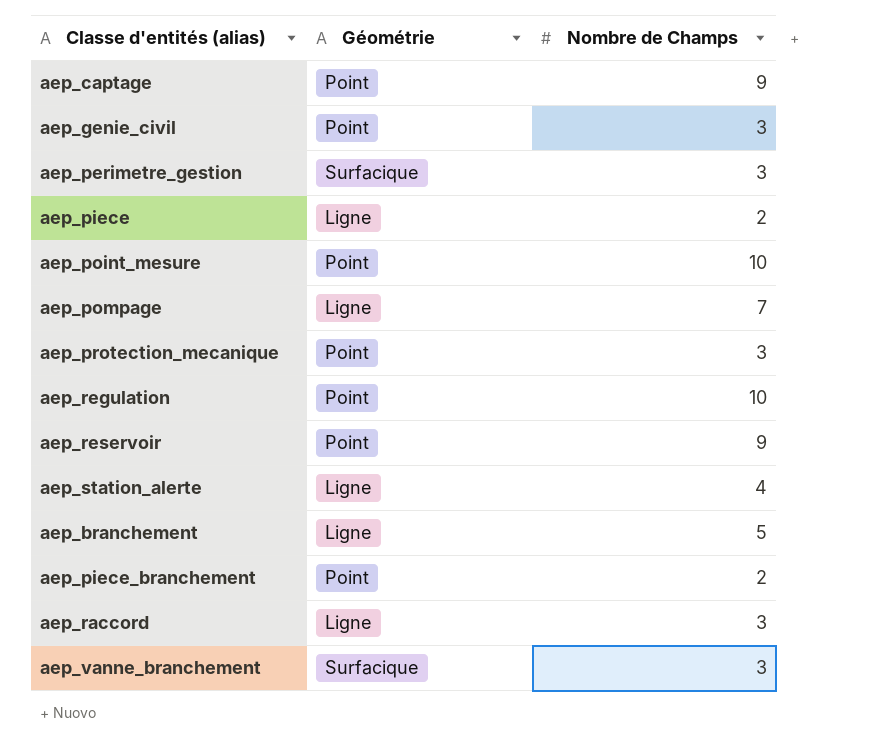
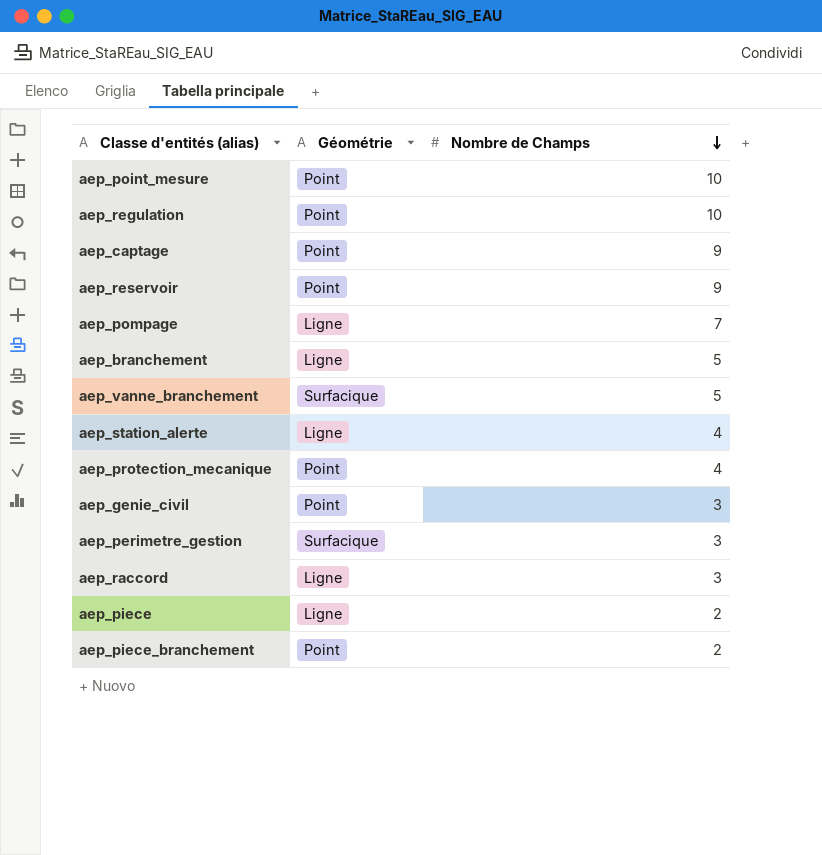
row order: none -> Nombre de Champs descending
aep_vanne_branchement | Nombre de Champs: 3 -> 5
aep_protection_mecanique | Nombre de Champs: 3 -> 4

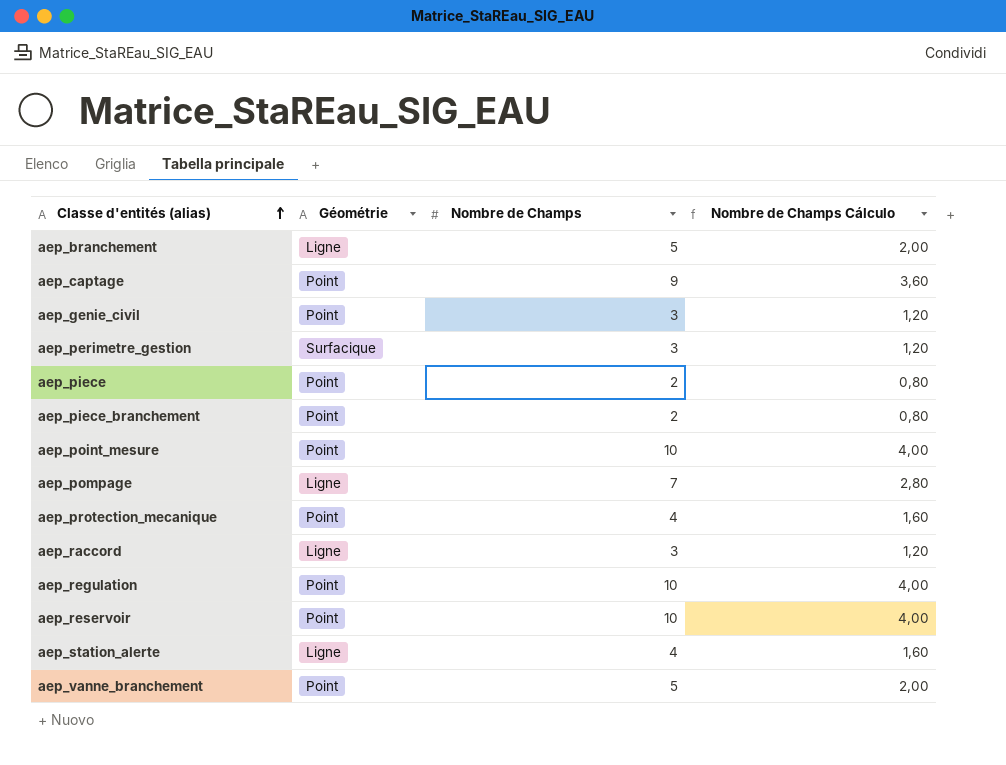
row order: Nombre de Champs descending -> Classe d'entités (alias) ascending
column Nombre de Champs Cálculo | formula: none -> [Nombre de Champs] * 0,4
aep_piece | Géométrie: Ligne -> Point
aep_reservoir | Nombre de Champs: 9 -> 10
aep_vanne_branchement | Géométrie: Surfacique -> Point

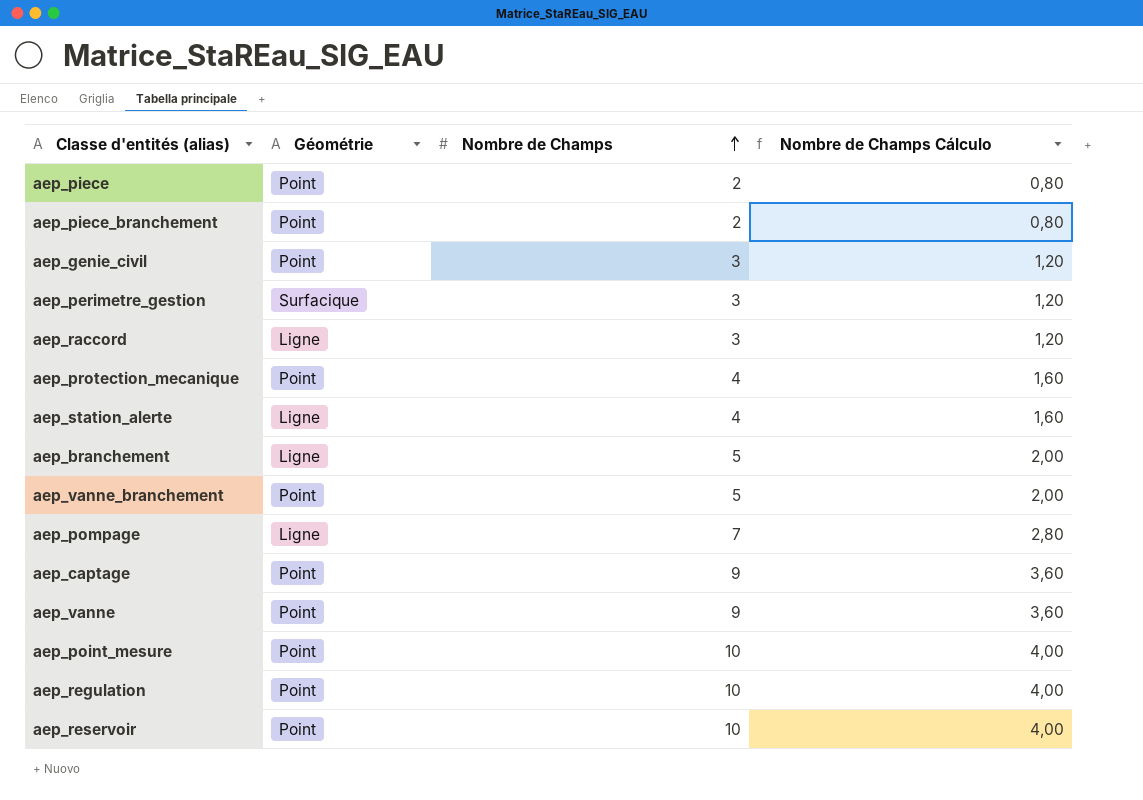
row order: Classe d'entités (alias) ascending -> Nombre de Champs ascending
row aep_vanne: none -> Point | 9 | 3,60

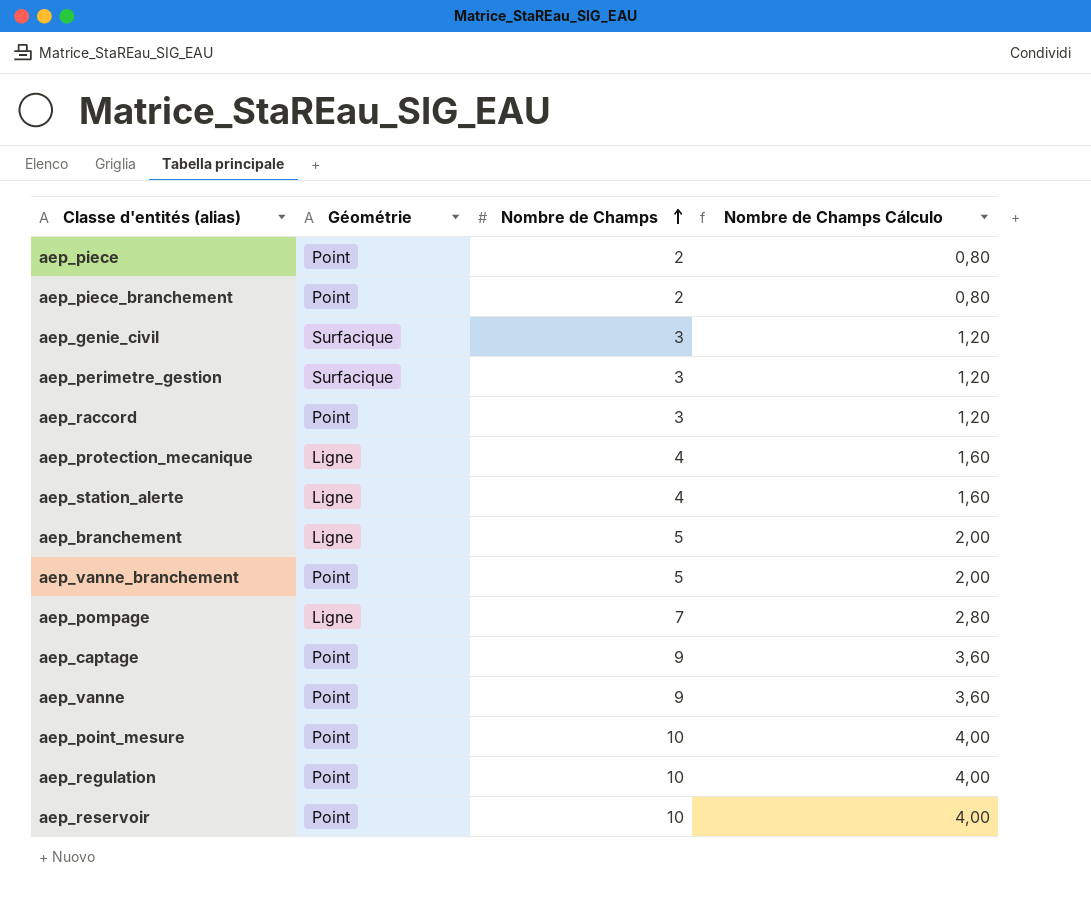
aep_genie_civil | Géométrie: Point -> Surfacique
aep_raccord | Géométrie: Ligne -> Point
aep_protection_mecanique | Géométrie: Point -> Ligne

